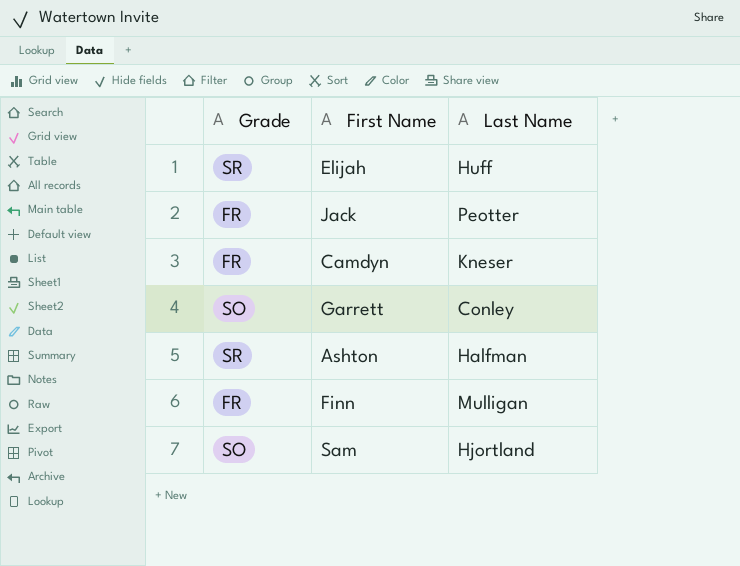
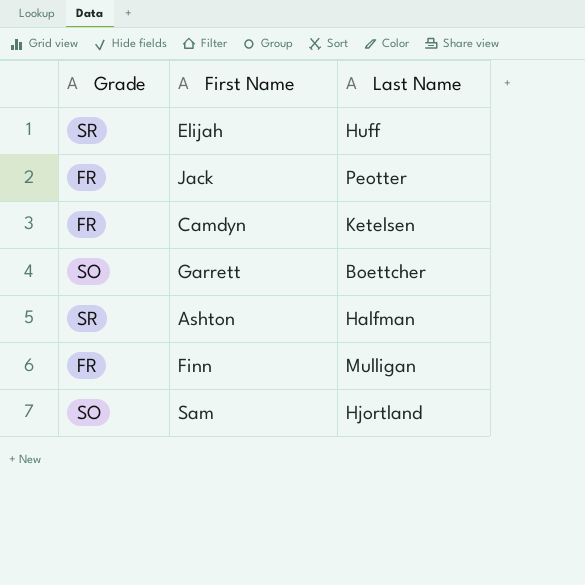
Camdyn | Last Name: Kneser -> Ketelsen
Garrett | Last Name: Conley -> Boettcher

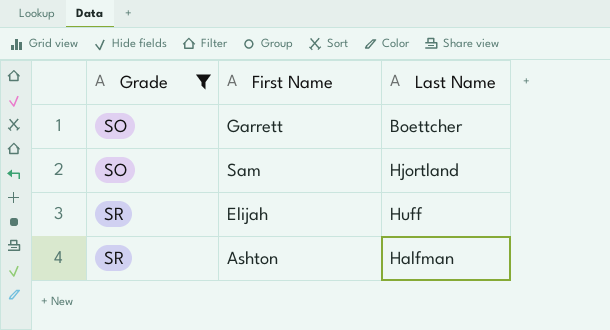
filter: none -> Grade != FR
row order: none -> Grade ascending

